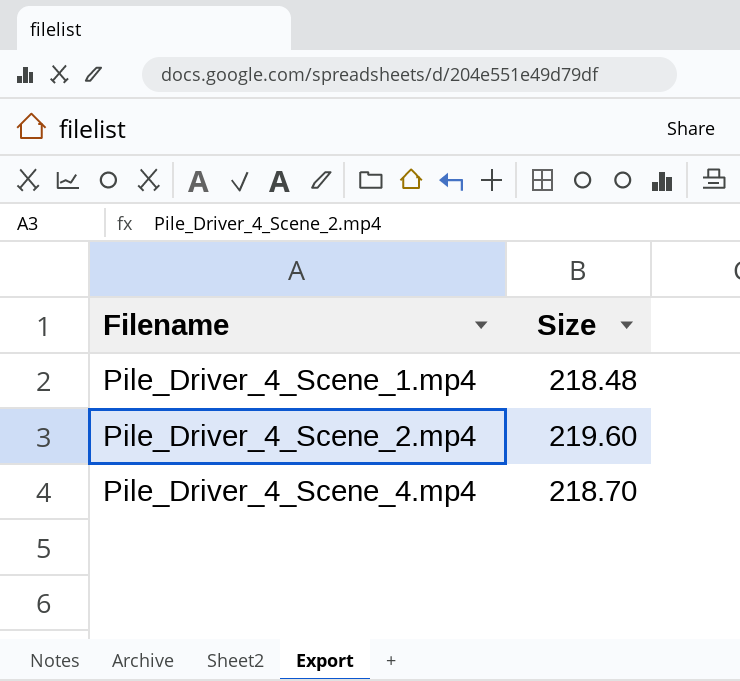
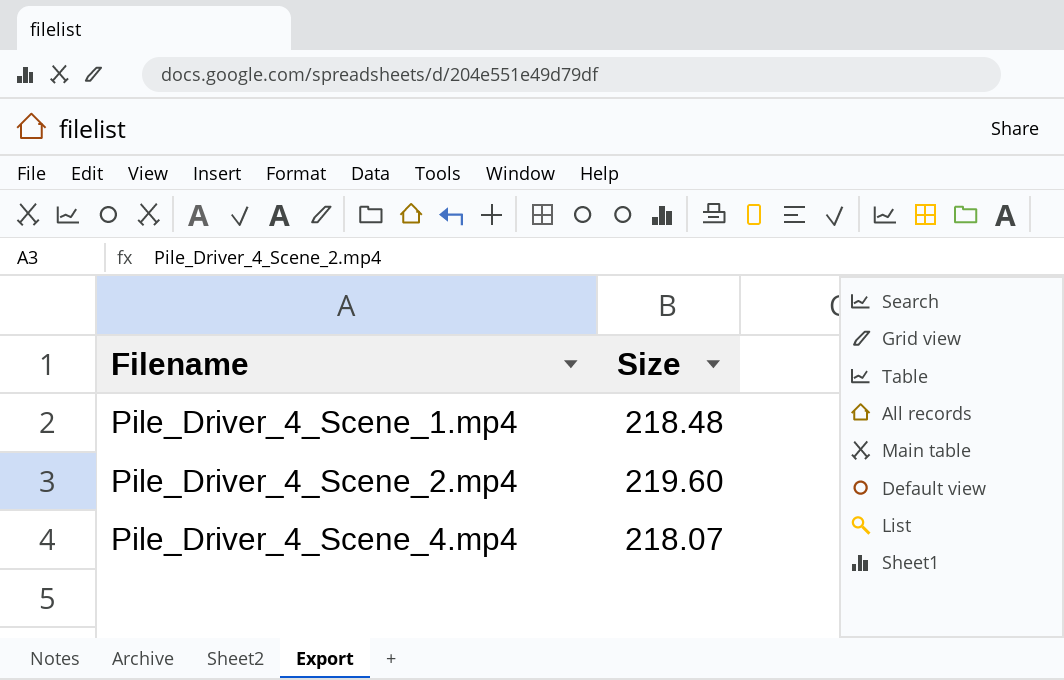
Pile_Driver_4_Scene_4.mp4 | Size: 218.70 -> 218.07

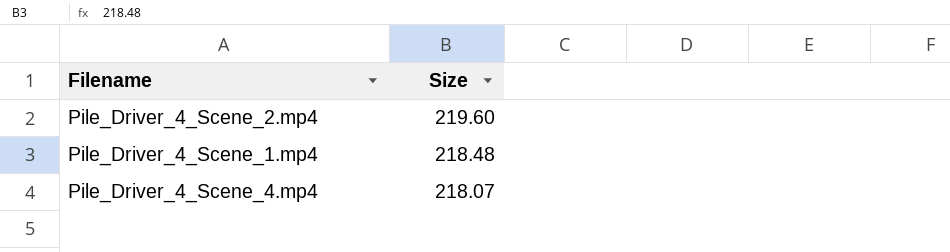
row order: Filename ascending -> Size descending

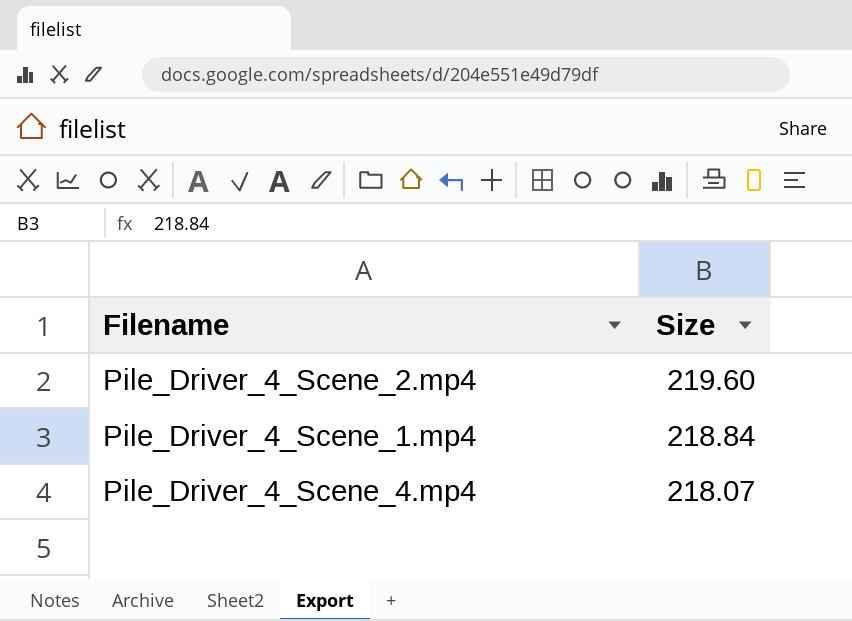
Pile_Driver_4_Scene_1.mp4 | Size: 218.48 -> 218.84

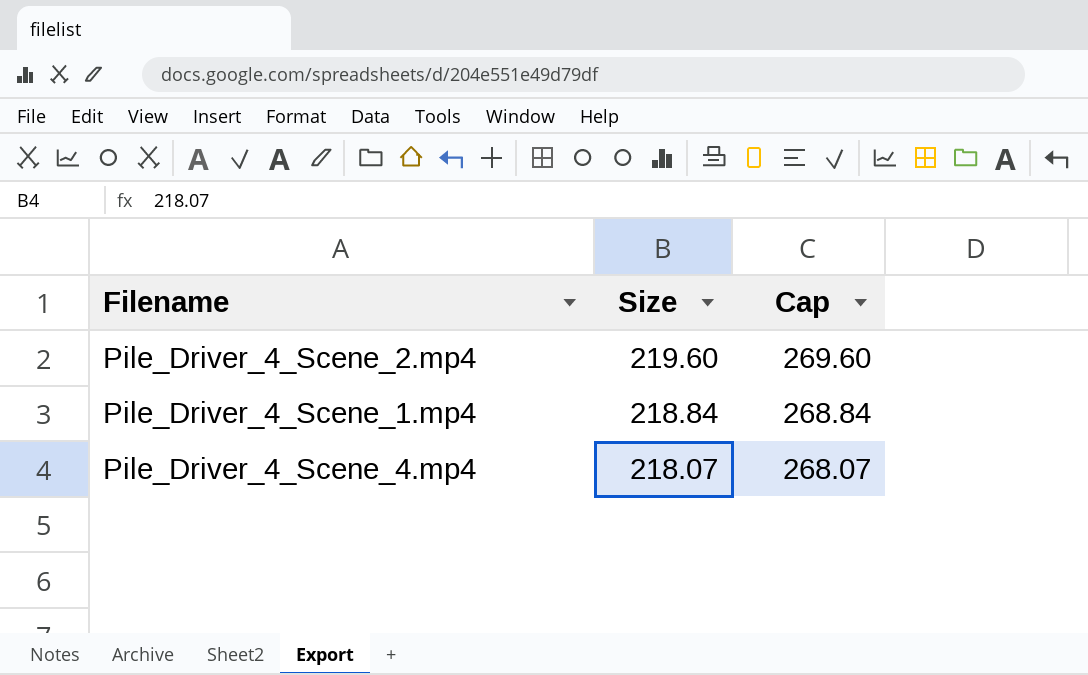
column Cap | formula: none -> [Size] + 50

